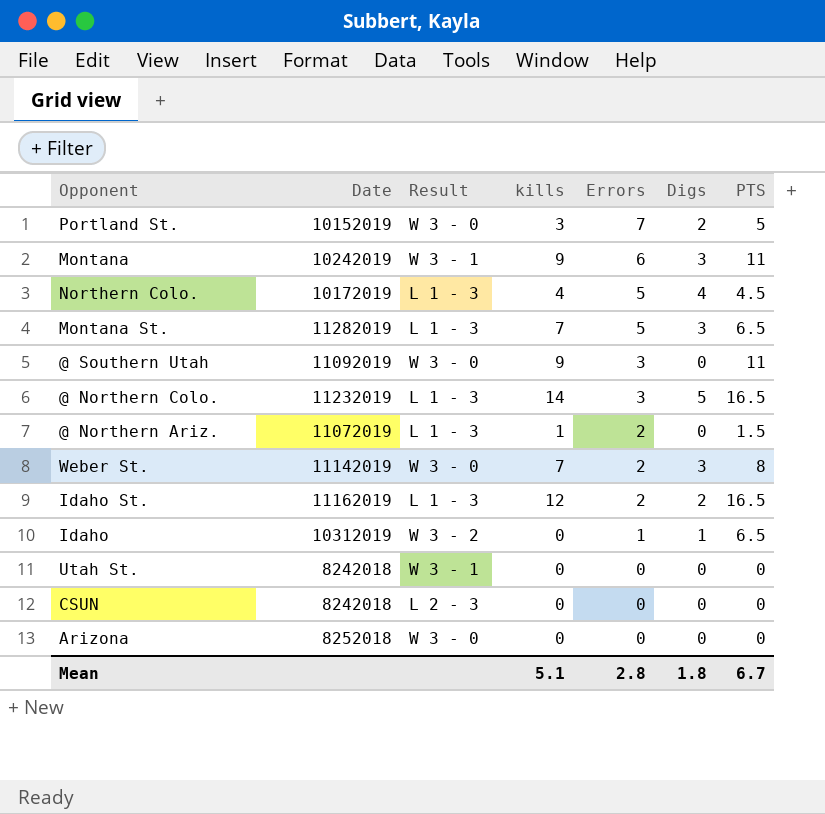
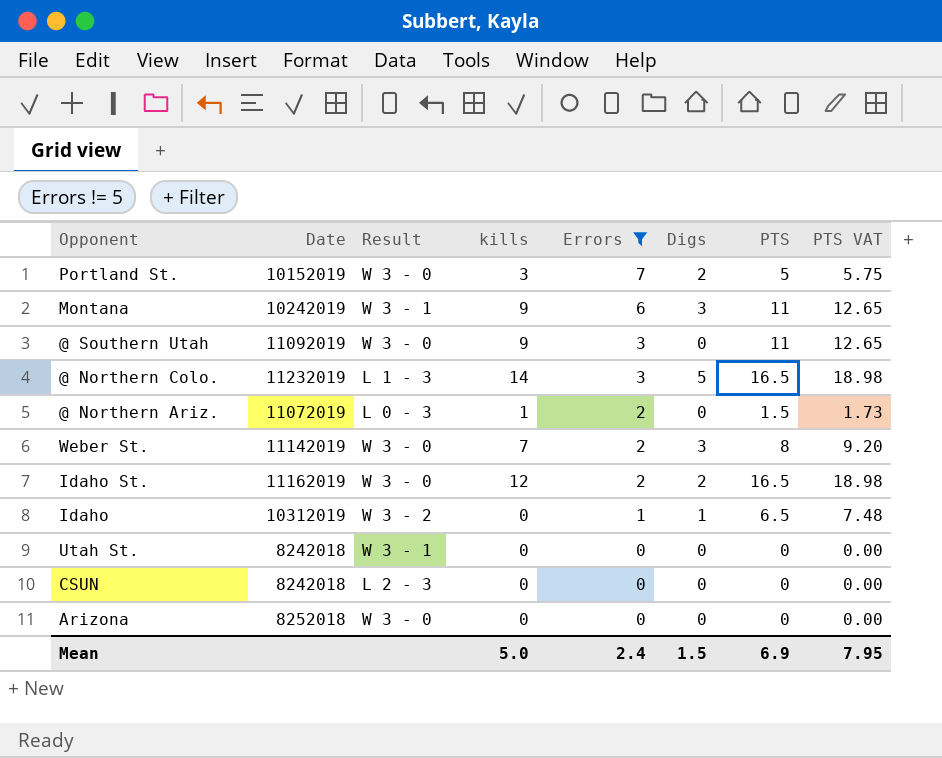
filter: none -> Errors != 5
column PTS VAT | formula: none -> [PTS] * 1.15
@ Northern Ariz. | Result: L 1 - 3 -> L 0 - 3
Idaho St. | Result: L 1 - 3 -> W 3 - 0
Mean | kills: 5.1 -> 5.0
Mean | Errors: 2.8 -> 2.4
Mean | Digs: 1.8 -> 1.5
Mean | PTS: 6.7 -> 6.9

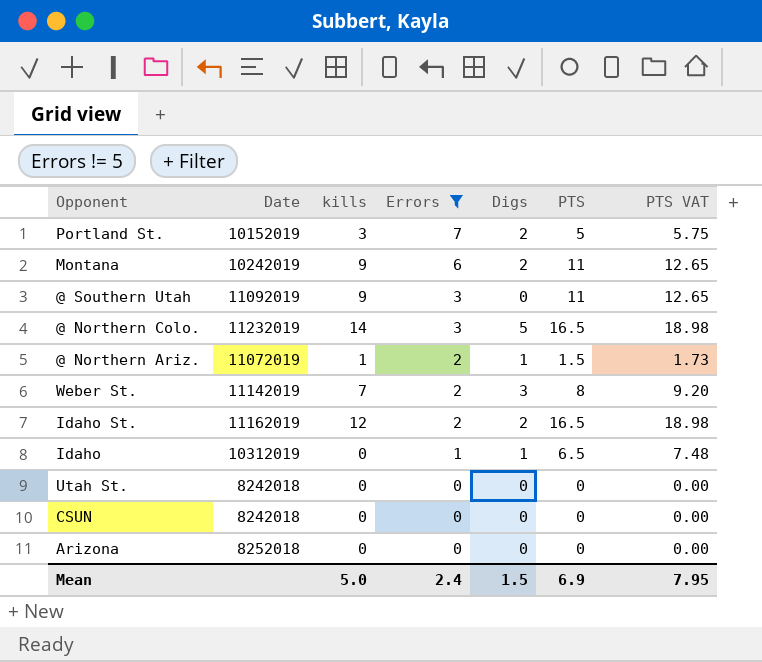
column Result | position: 3 -> none
Montana | Digs: 3 -> 2
@ Northern Ariz. | Digs: 0 -> 1

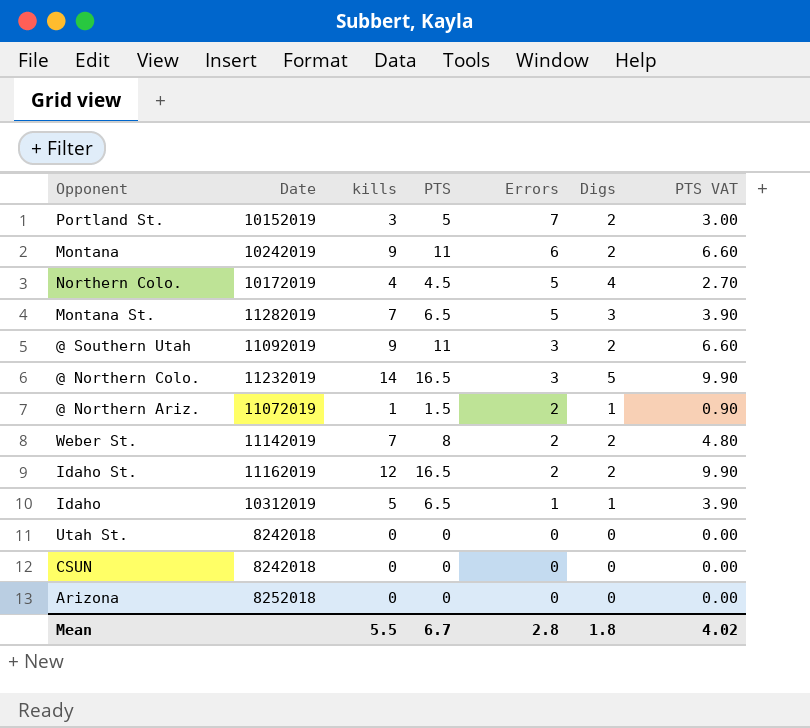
filter: Errors != 5 -> none
column PTS | position: 6 -> 4
column PTS VAT | formula: [PTS] * 1.15 -> [PTS] * 0.6
@ Southern Utah | Digs: 0 -> 2
Weber St. | Digs: 3 -> 2
Idaho | kills: 0 -> 5
Mean | kills: 5.0 -> 5.5
Mean | PTS: 6.9 -> 6.7
Mean | Errors: 2.4 -> 2.8
Mean | Digs: 1.5 -> 1.8
Mean | PTS VAT: 7.95 -> 4.02

